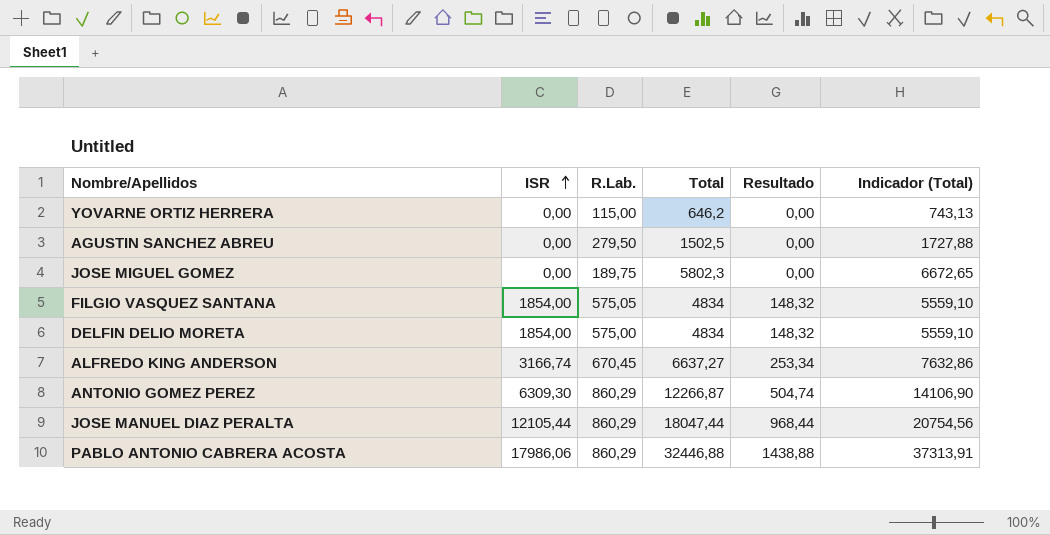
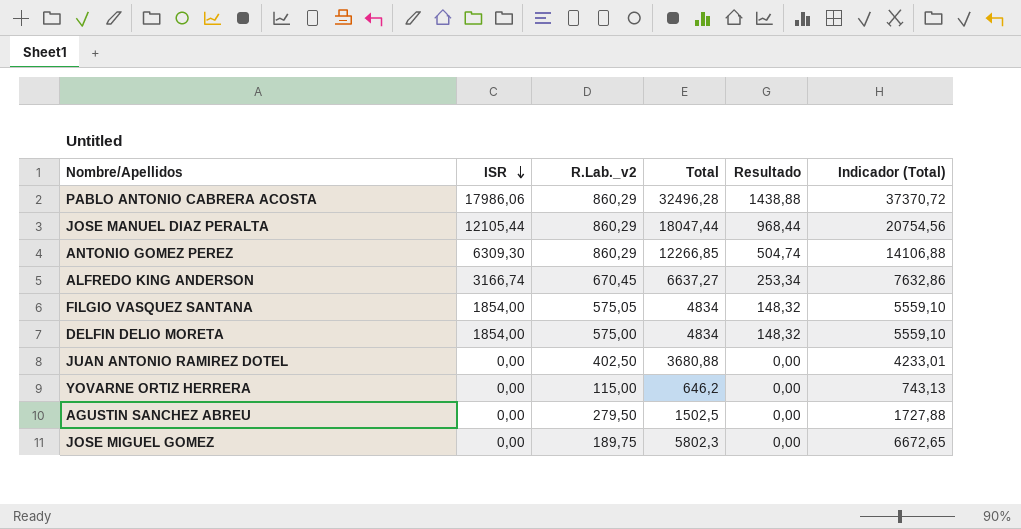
row order: ISR ascending -> ISR descending
column name: R.Lab. -> R.Lab._v2
PABLO ANTONIO CABRERA ACOSTA | Total: 32446,88 -> 32496,28
PABLO ANTONIO CABRERA ACOSTA | Indicador (Total): 37313,91 -> 37370,72
ANTONIO GOMEZ PEREZ | Total: 12266,87 -> 12266,85
ANTONIO GOMEZ PEREZ | Indicador (Total): 14106,90 -> 14106,88
row JUAN ANTONIO RAMIREZ DOTEL: none -> 0,00 | 402,50 | 3680,88 | 0,00 | 4233,01

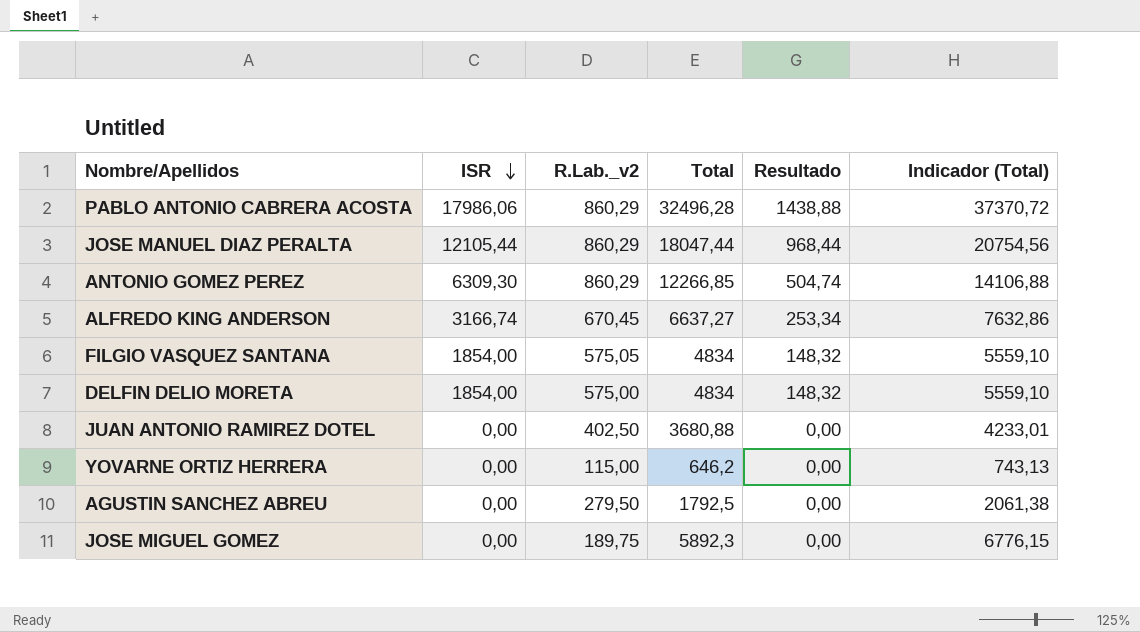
AGUSTIN SANCHEZ ABREU | Total: 1502,5 -> 1792,5
AGUSTIN SANCHEZ ABREU | Indicador (Total): 1727,88 -> 2061,38
JOSE MIGUEL GOMEZ | Total: 5802,3 -> 5892,3
JOSE MIGUEL GOMEZ | Indicador (Total): 6672,65 -> 6776,15

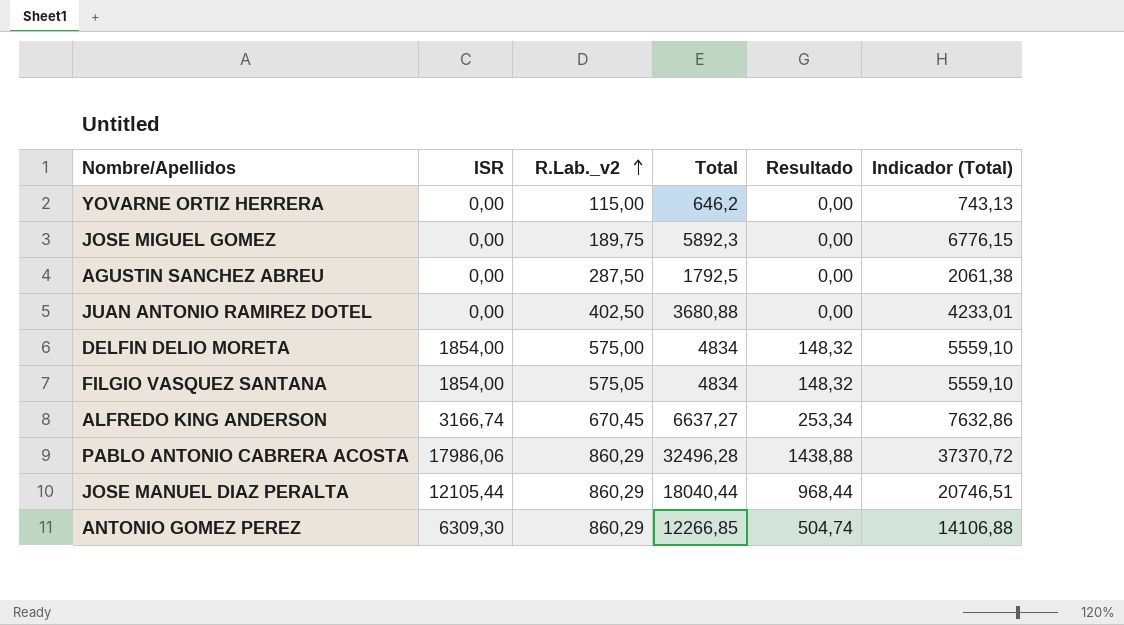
row order: ISR descending -> R.Lab._v2 ascending
AGUSTIN SANCHEZ ABREU | R.Lab._v2: 279,50 -> 287,50
JOSE MANUEL DIAZ PERALTA | Total: 18047,44 -> 18040,44
JOSE MANUEL DIAZ PERALTA | Indicador (Total): 20754,56 -> 20746,51

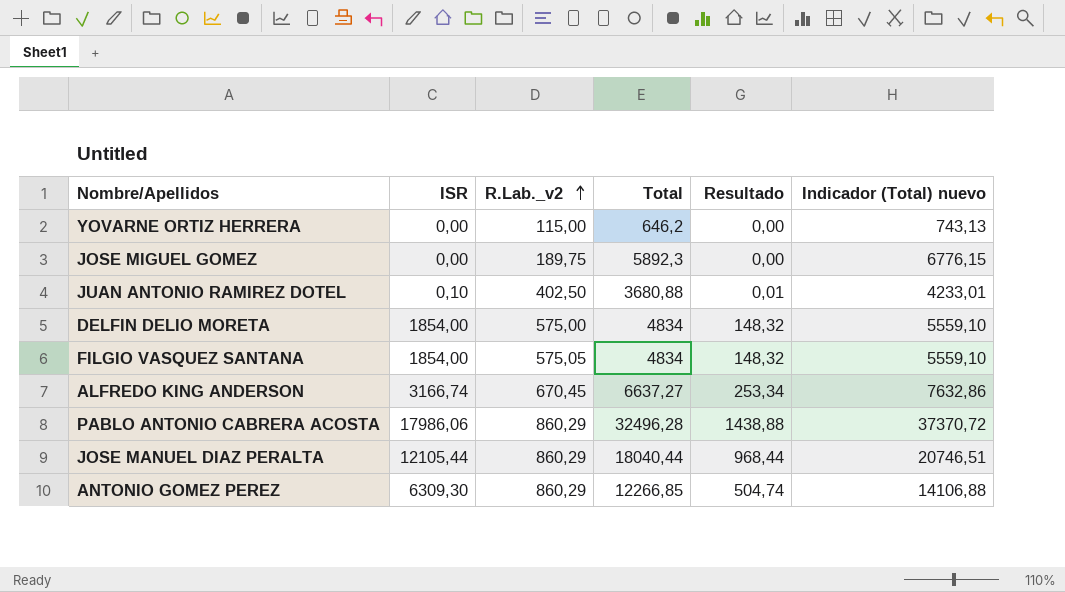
column name: Indicador (Total) -> Indicador (Total) nuevo
row AGUSTIN SANCHEZ ABREU: 0,00 | 287,50 | 1792,5 | 0,00 | 2061,38 -> none
JUAN ANTONIO RAMIREZ DOTEL | ISR: 0,00 -> 0,10
JUAN ANTONIO RAMIREZ DOTEL | Resultado: 0,00 -> 0,01

